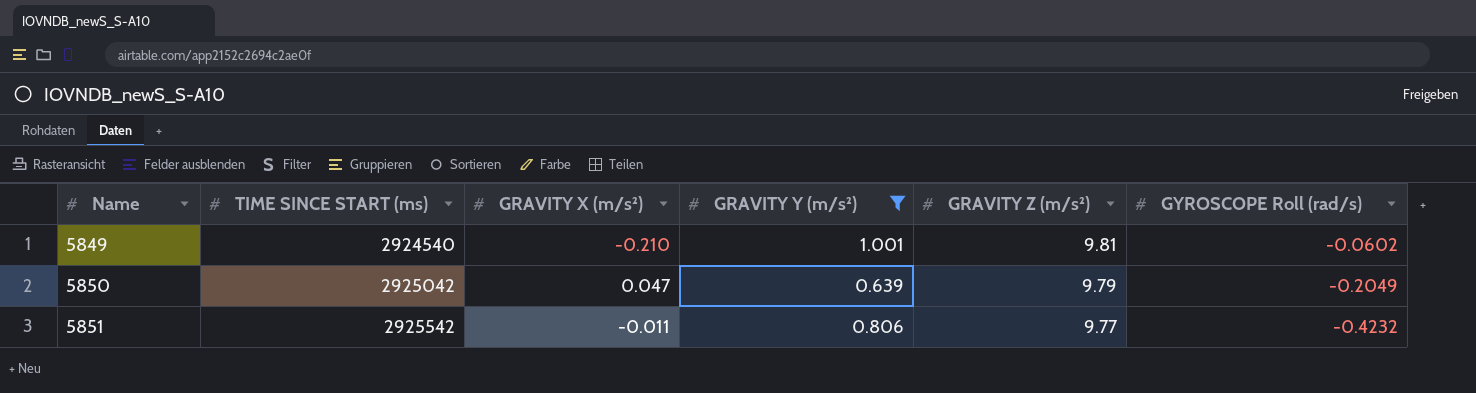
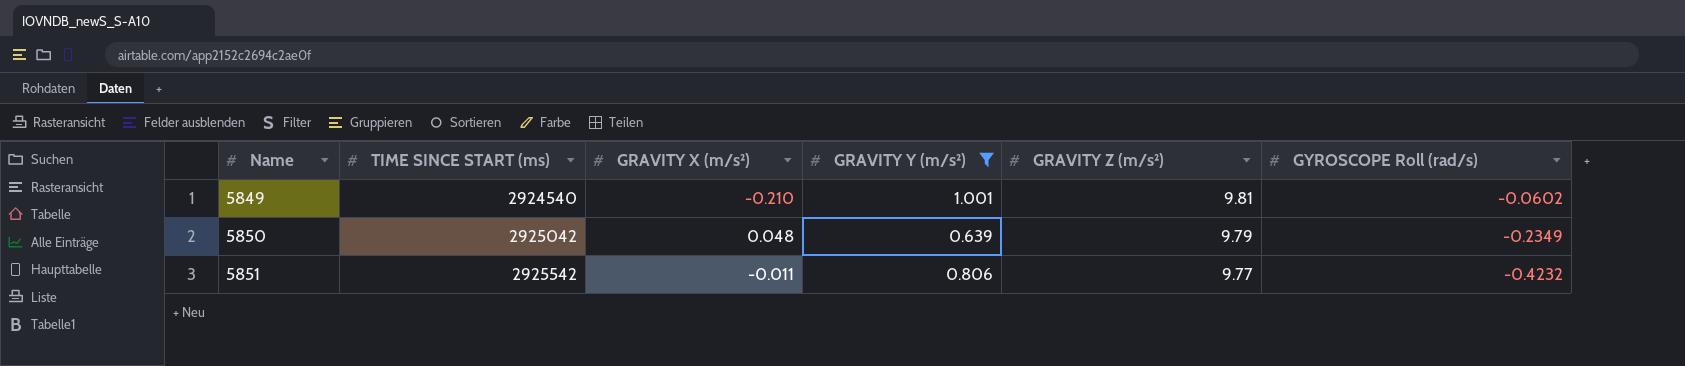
5850 | GRAVITY X (m/s²): 0.047 -> 0.048
5850 | GYROSCOPE Roll (rad/s): -0.2049 -> -0.2349

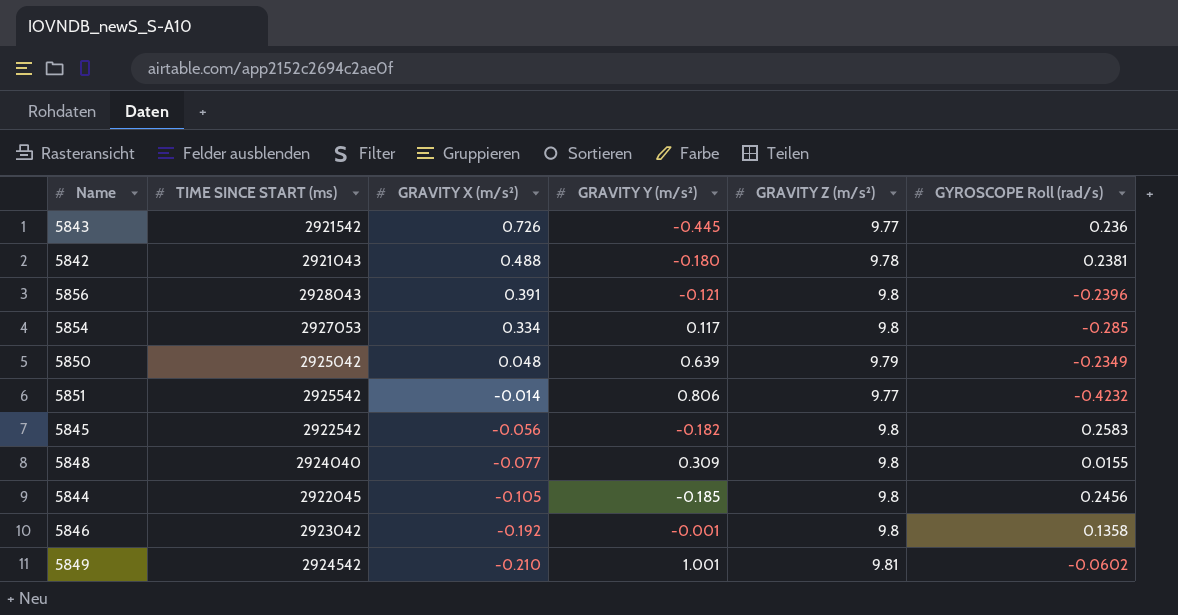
filter: GRAVITY Y (m/s²) >= 0.639 -> none
row order: Name ascending -> GRAVITY X (m/s²) descending
5851 | GRAVITY X (m/s²): -0.011 -> -0.014
5849 | TIME SINCE START (ms): 2924540 -> 2924542

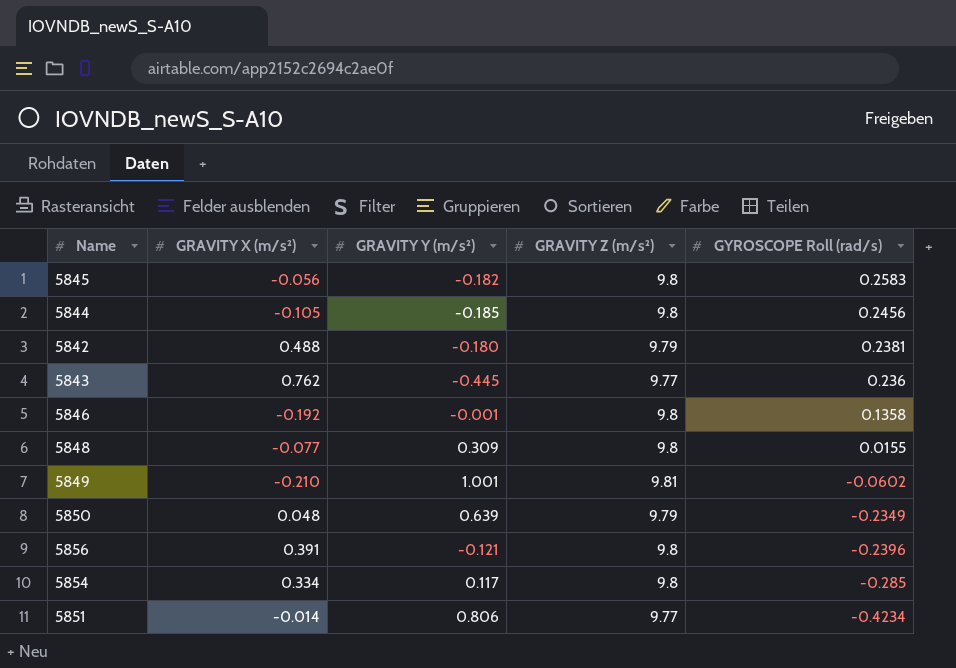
row order: GRAVITY X (m/s²) descending -> GYROSCOPE Roll (rad/s) descending
column TIME SINCE START (ms) | position: 2 -> none
5842 | GRAVITY Z (m/s²): 9.78 -> 9.79
5843 | GRAVITY X (m/s²): 0.726 -> 0.762
5851 | GYROSCOPE Roll (rad/s): -0.4232 -> -0.4234

